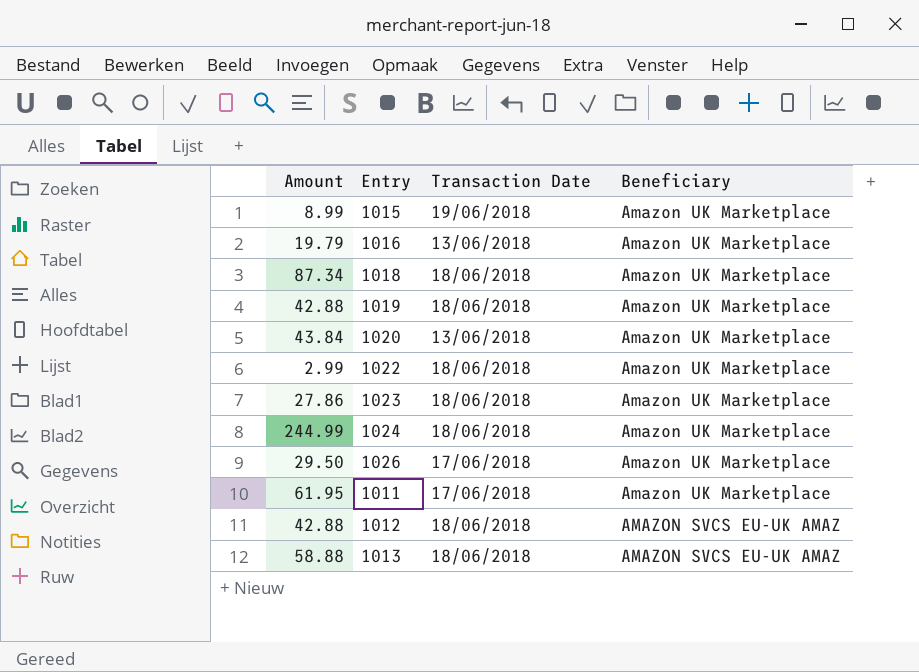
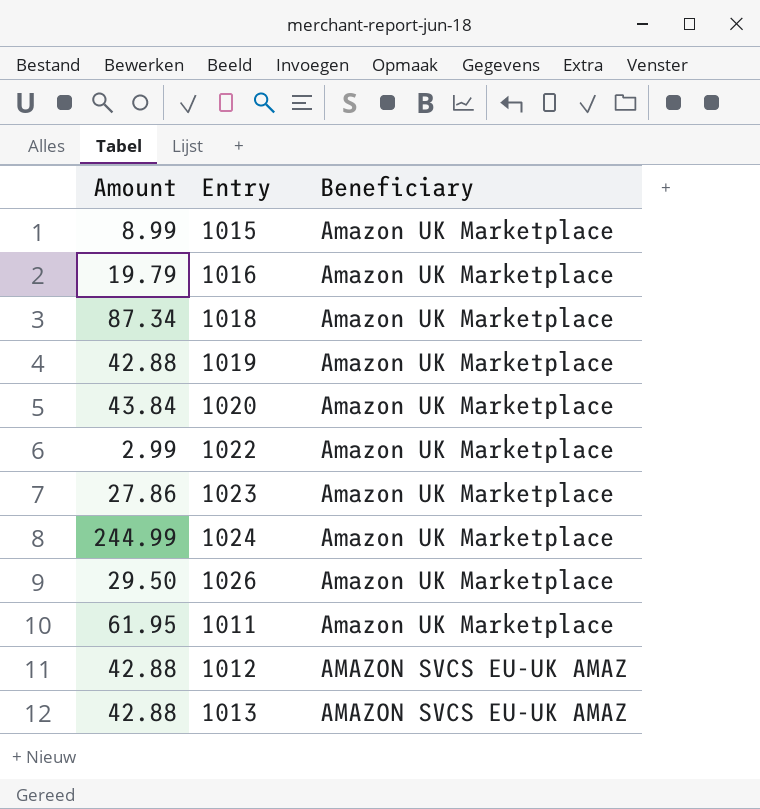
column Transaction Date | position: 3 -> none
1013 | Amount: 58.88 -> 42.88

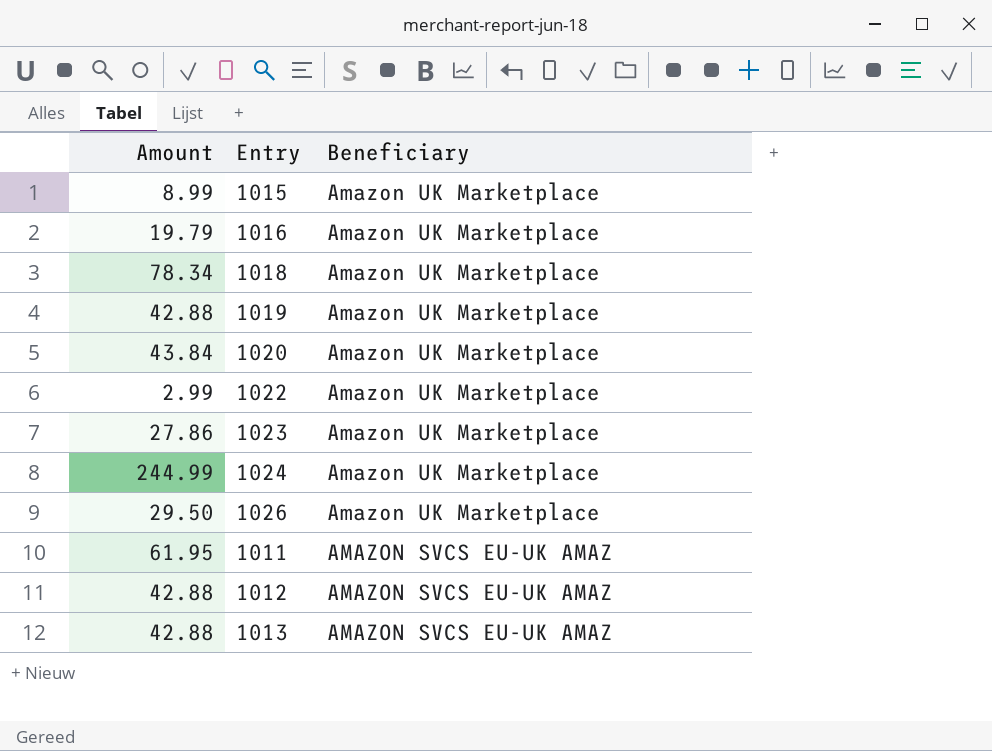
1018 | Amount: 87.34 -> 78.34
1011 | Beneficiary: Amazon UK Marketplace -> AMAZON SVCS EU-UK AMAZ

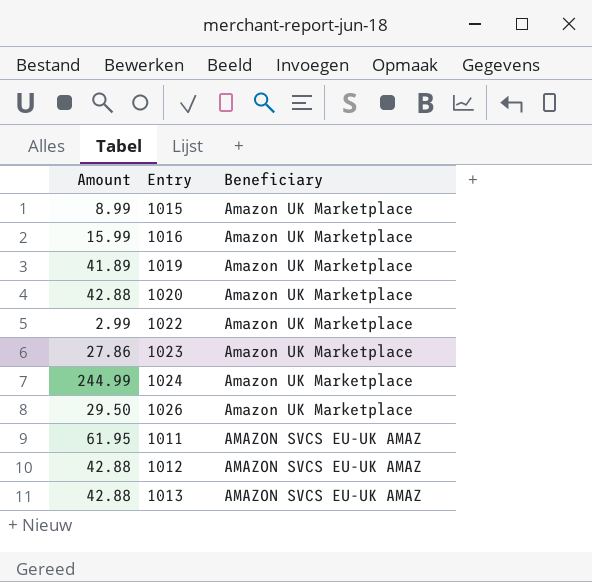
row 1018: 78.34 | Amazon UK Marketplace -> none
1016 | Amount: 19.79 -> 15.99
1019 | Amount: 42.88 -> 41.89
1020 | Amount: 43.84 -> 42.88

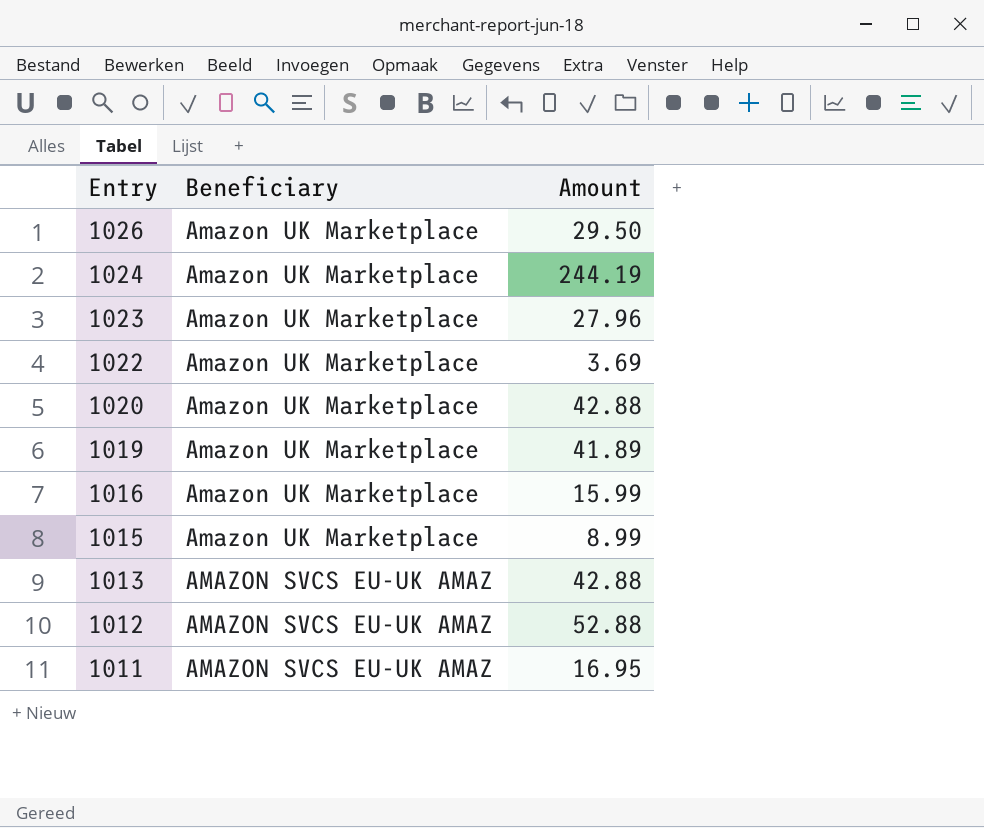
row order: Beneficiary descending -> Entry descending
column Amount | position: 1 -> 3
1024 | Amount: 244.99 -> 244.19
1023 | Amount: 27.86 -> 27.96
1022 | Amount: 2.99 -> 3.69
1012 | Amount: 42.88 -> 52.88
1011 | Amount: 61.95 -> 16.95

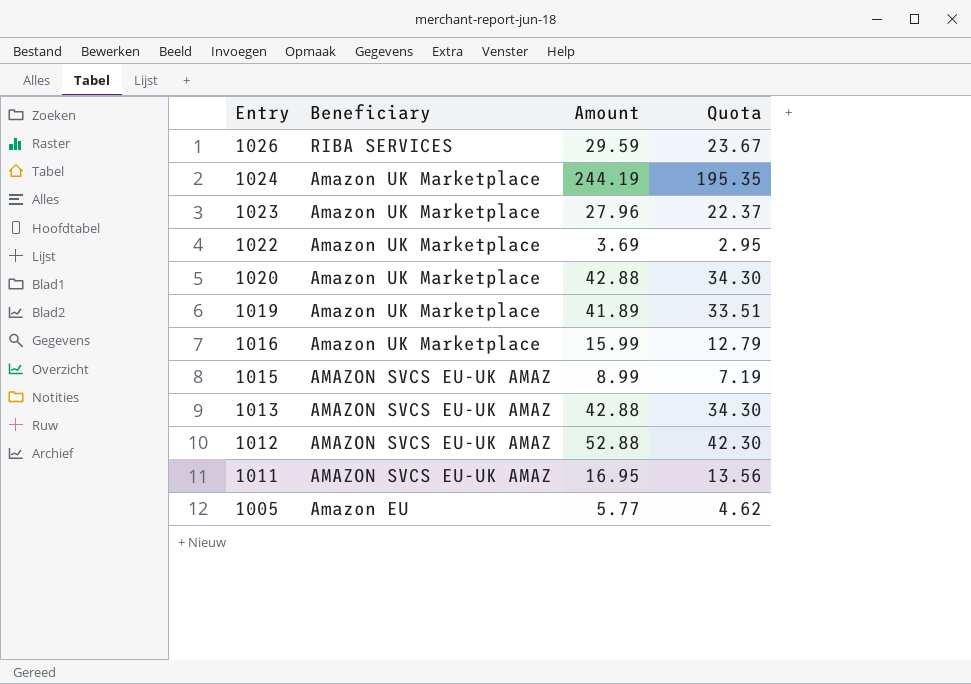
column Quota | formula: none -> [Amount] * 0.8
1026 | Beneficiary: Amazon UK Marketplace -> RIBA SERVICES
1026 | Amount: 29.50 -> 29.59
1015 | Beneficiary: Amazon UK Marketplace -> AMAZON SVCS EU-UK AMAZ
row 1005: none -> Amazon EU | 5.77 | 4.62

